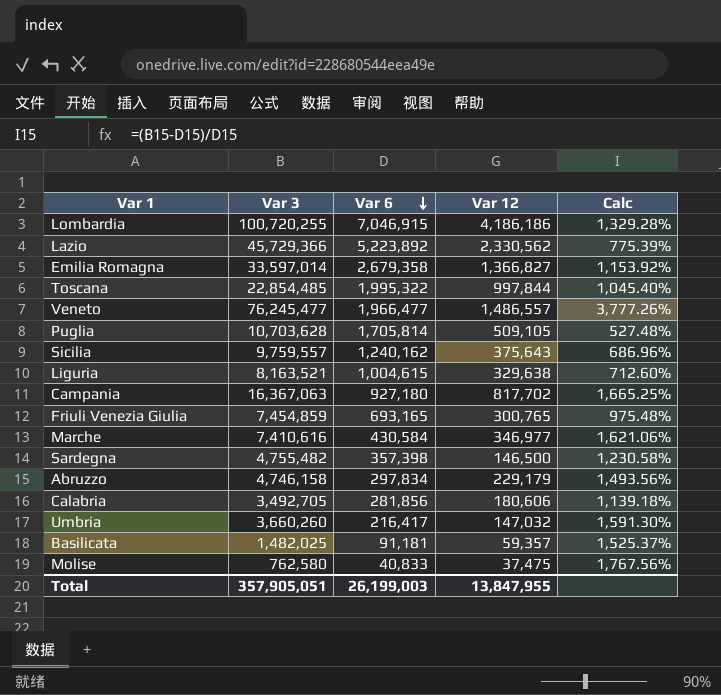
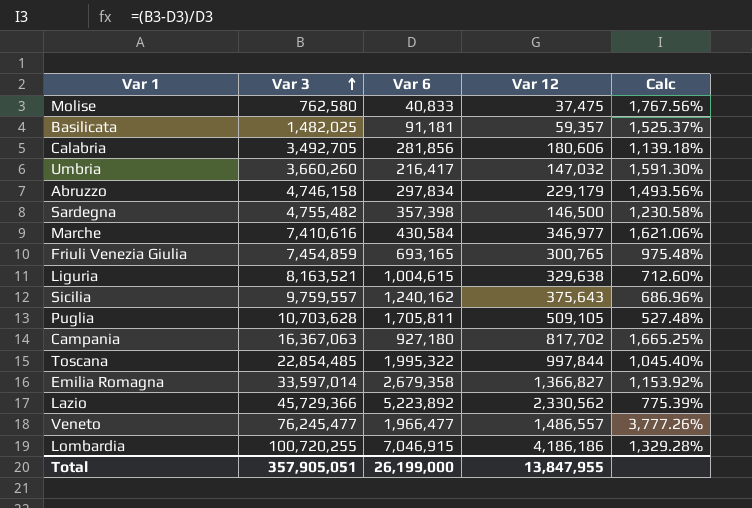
row order: Var 6 descending -> Var 3 ascending
Puglia | Var 6: 1,705,814 -> 1,705,811
Total | Var 6: 26,199,003 -> 26,199,000

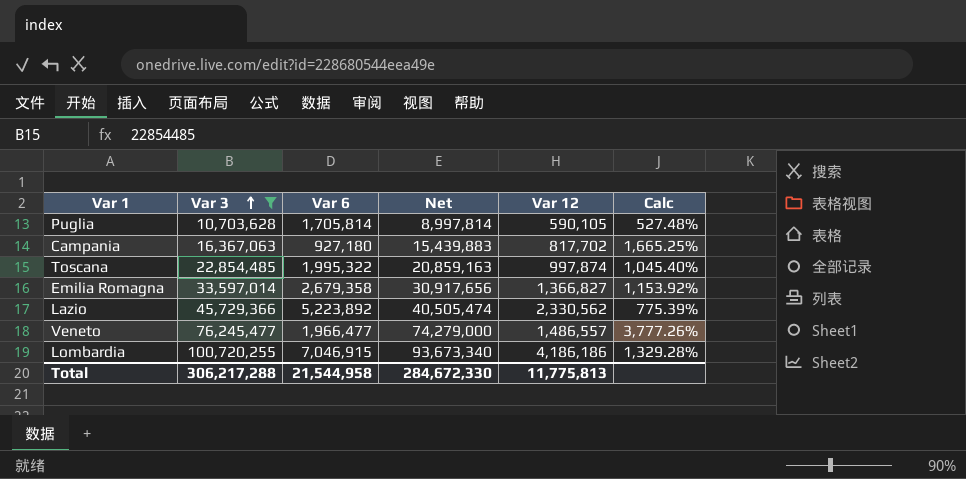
filter: none -> Var 3 >= 10,703,628
column Net | formula: none -> [Var 3] - [Var 6]
Puglia | Var 6: 1,705,811 -> 1,705,814
Puglia | Var 12: 509,105 -> 590,105
Toscana | Var 12: 997,844 -> 997,874
Total | Var 3: 357,905,051 -> 306,217,288
Total | Var 6: 26,199,000 -> 21,544,958
Total | Var 12: 13,847,955 -> 11,775,813

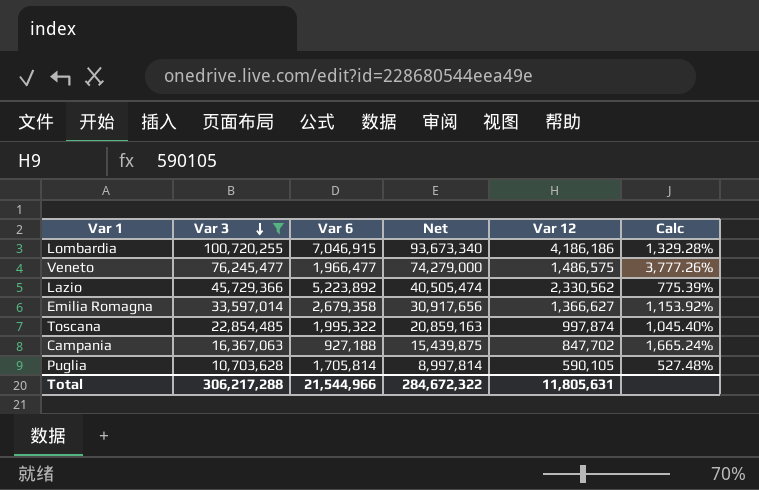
row order: Var 3 ascending -> Var 3 descending
Veneto | Var 12: 1,486,557 -> 1,486,575
Emilia Romagna | Var 12: 1,366,827 -> 1,366,627
Campania | Var 6: 927,180 -> 927,188
Campania | Net: 15,439,883 -> 15,439,875
Campania | Var 12: 817,702 -> 847,702
Campania | Calc: 1,665.25% -> 1,665.24%
Total | Var 6: 21,544,958 -> 21,544,966
Total | Net: 284,672,330 -> 284,672,322
Total | Var 12: 11,775,813 -> 11,805,631

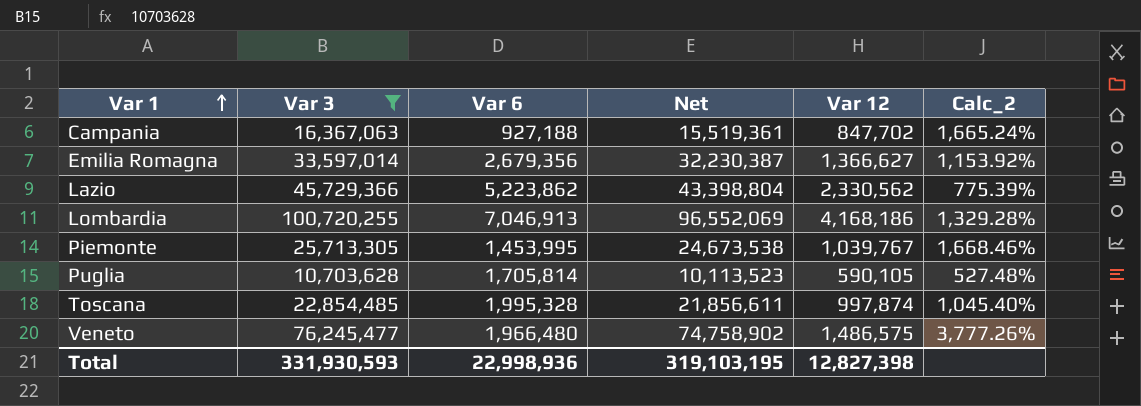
row order: Var 3 descending -> Var 1 ascending
column Net | formula: [Var 3] - [Var 6] -> [Var 3] - [Var 12]
column name: Calc -> Calc_2
Emilia Romagna | Var 6: 2,679,358 -> 2,679,356
Lazio | Var 6: 5,223,892 -> 5,223,862
Lombardia | Var 6: 7,046,915 -> 7,046,913
Lombardia | Var 12: 4,186,186 -> 4,168,186
row Piemonte: none -> 25,713,305 | 1,453,995 | 24,673,538 | 1,039,767 | 1,668.46%
Toscana | Var 6: 1,995,322 -> 1,995,328
Veneto | Var 6: 1,966,477 -> 1,966,480
Total | Var 3: 306,217,288 -> 331,930,593
Total | Var 6: 21,544,966 -> 22,998,936
Total | Net: 284,672,322 -> 319,103,195
Total | Var 12: 11,805,631 -> 12,827,398

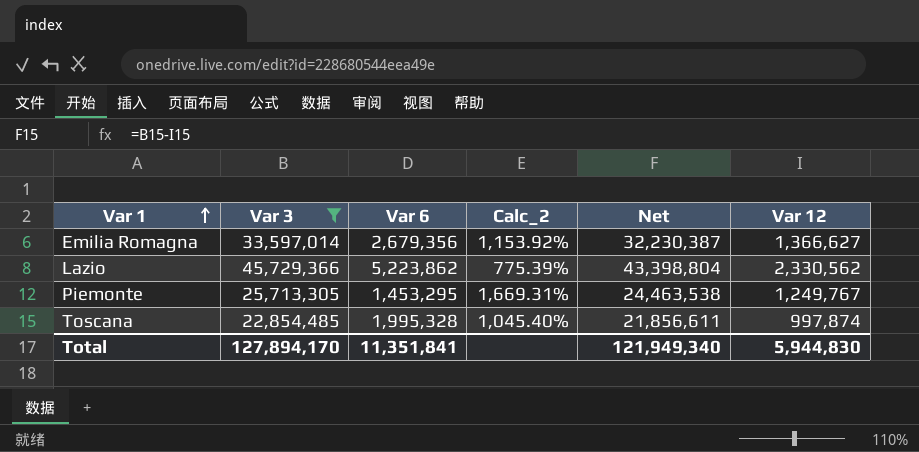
column Calc_2 | position: 6 -> 4
row Campania: 16,367,063 | 927,188 | 15,519,361 | 847,702 | 1,665.24% -> none
row Lombardia: 100,720,255 | 7,046,913 | 96,552,069 | 4,168,186 | 1,329.28% -> none
row Puglia: 10,703,628 | 1,705,814 | 10,113,523 | 590,105 | 527.48% -> none
row Veneto: 76,245,477 | 1,966,480 | 74,758,902 | 1,486,575 | 3,777.26% -> none
Piemonte | Var 6: 1,453,995 -> 1,453,295
Piemonte | Calc_2: 1,668.46% -> 1,669.31%
Piemonte | Net: 24,673,538 -> 24,463,538
Piemonte | Var 12: 1,039,767 -> 1,249,767
Total | Var 3: 331,930,593 -> 127,894,170
Total | Var 6: 22,998,936 -> 11,351,841
Total | Net: 319,103,195 -> 121,949,340
Total | Var 12: 12,827,398 -> 5,944,830

